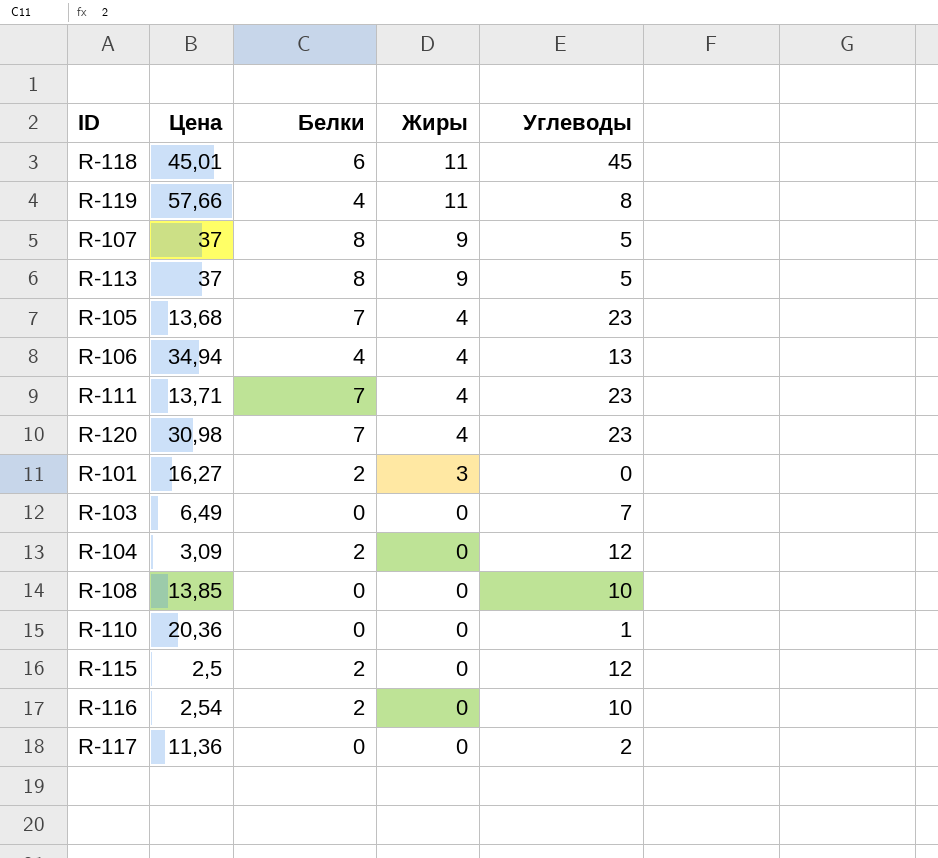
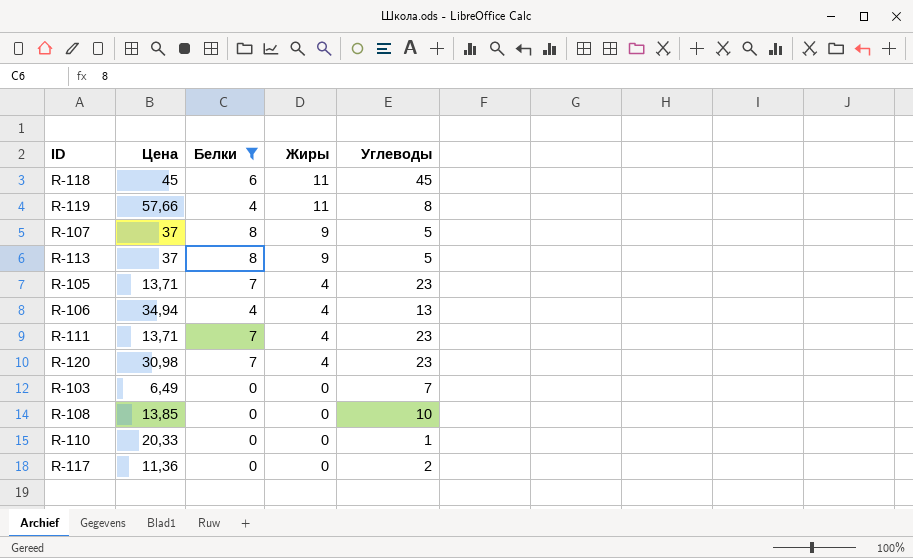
filter: none -> Белки != 2
R-118 | Цена: 45,01 -> 45
R-105 | Цена: 13,68 -> 13,71
R-110 | Цена: 20,36 -> 20,33

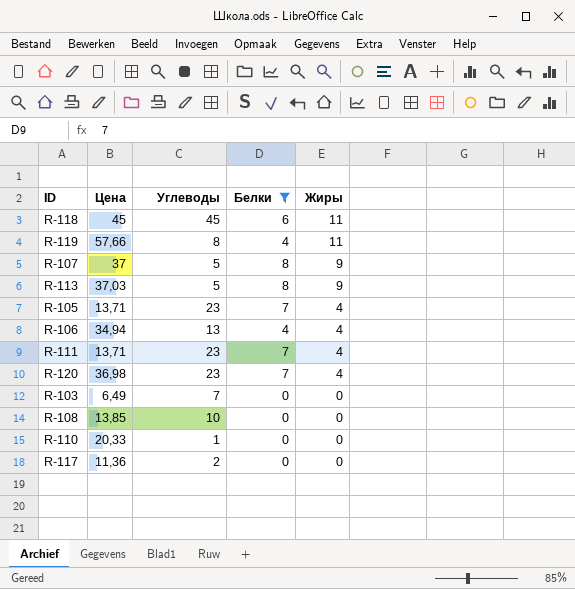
column Углеводы | position: 5 -> 3
R-113 | Цена: 37 -> 37,03
R-120 | Цена: 30,98 -> 36,98

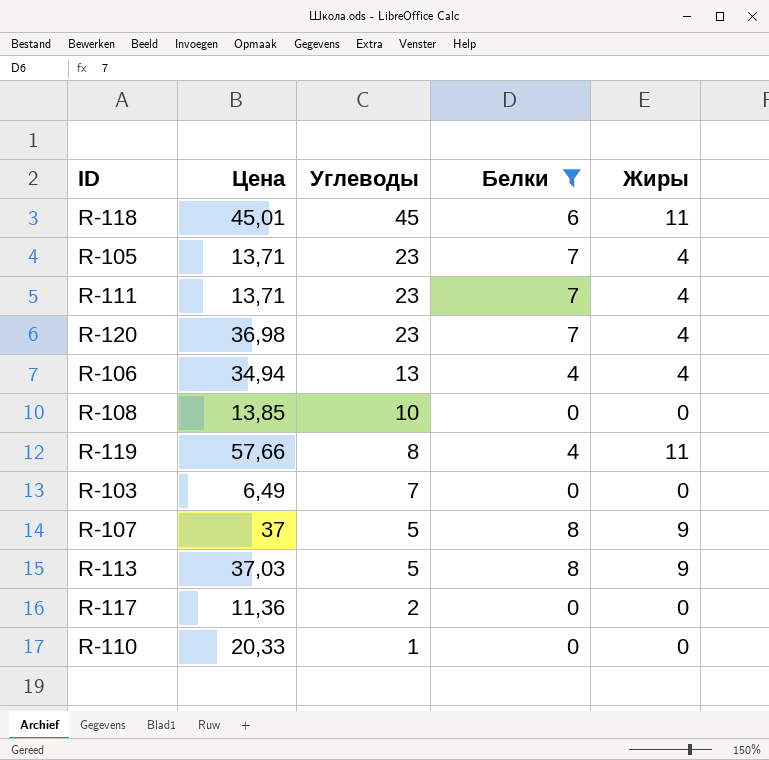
row order: Жиры descending -> Углеводы descending
R-118 | Цена: 45 -> 45,01

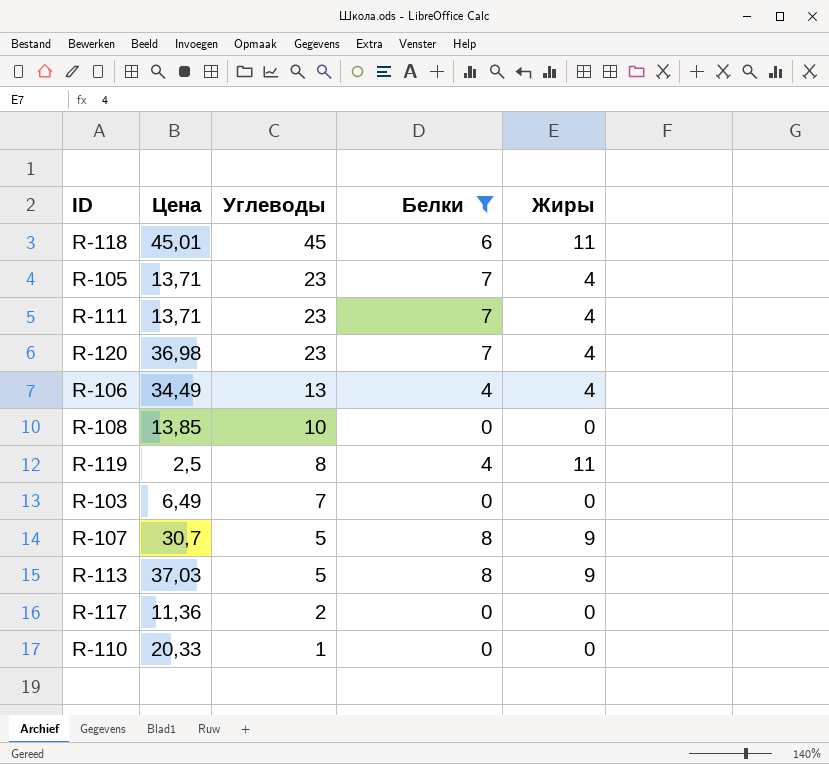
R-106 | Цена: 34,94 -> 34,49
R-119 | Цена: 57,66 -> 2,5
R-107 | Цена: 37 -> 30,7

